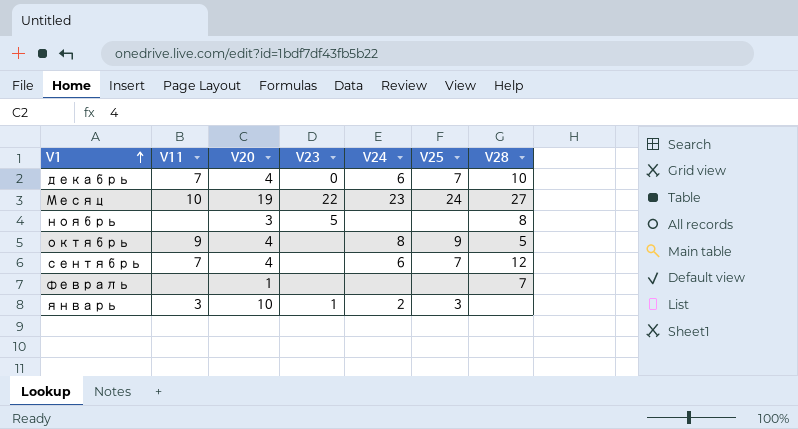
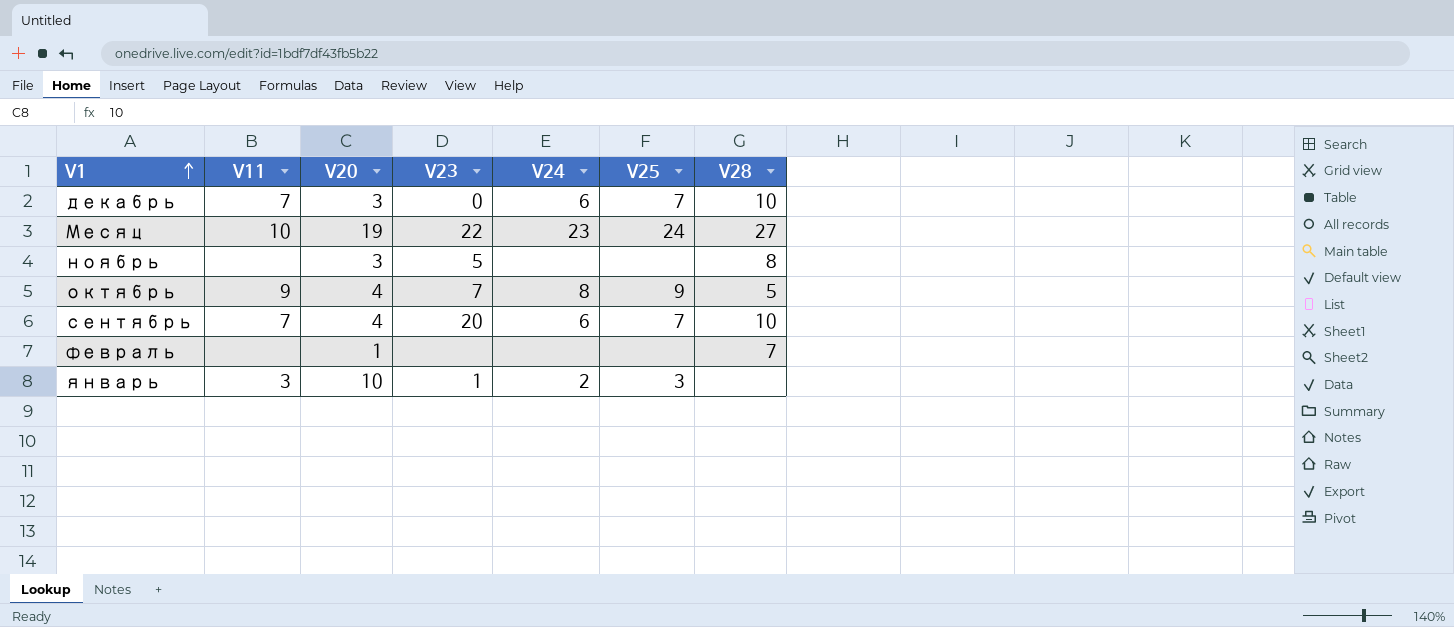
декабрь | V20: 4 -> 3
октябрь | V23: none -> 7
сентябрь | V23: none -> 20
сентябрь | V28: 12 -> 10

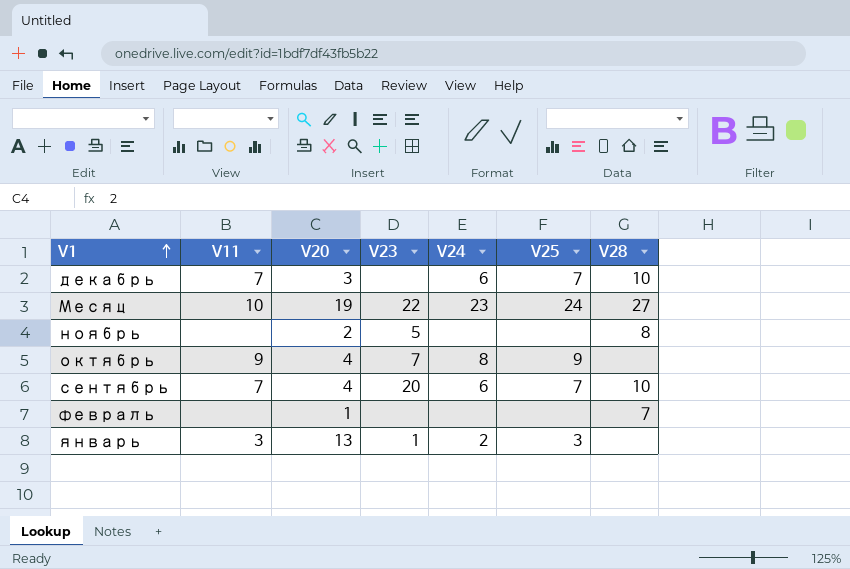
декабрь | V23: 0 -> none
ноябрь | V20: 3 -> 2
октябрь | V28: 5 -> none
январь | V20: 10 -> 13

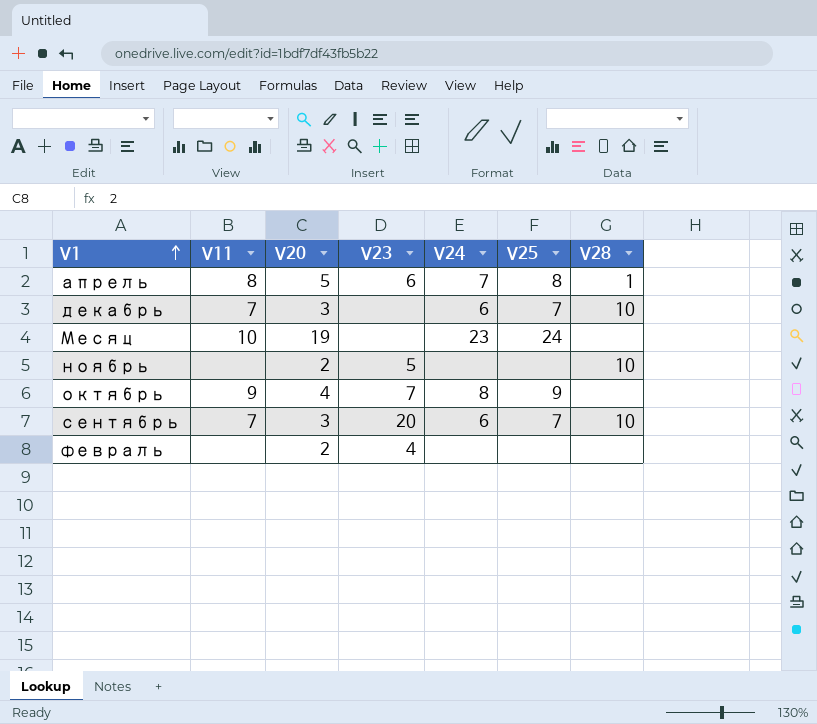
row январь: 3 | 13 | 1 | 2 | 3 | none -> none
row апрель: none -> 8 | 5 | 6 | 7 | 8 | 1
Месяц | V23: 22 -> none
Месяц | V28: 27 -> none
ноябрь | V28: 8 -> 10
сентябрь | V20: 4 -> 3
февраль | V20: 1 -> 2
февраль | V23: none -> 4
февраль | V28: 7 -> none

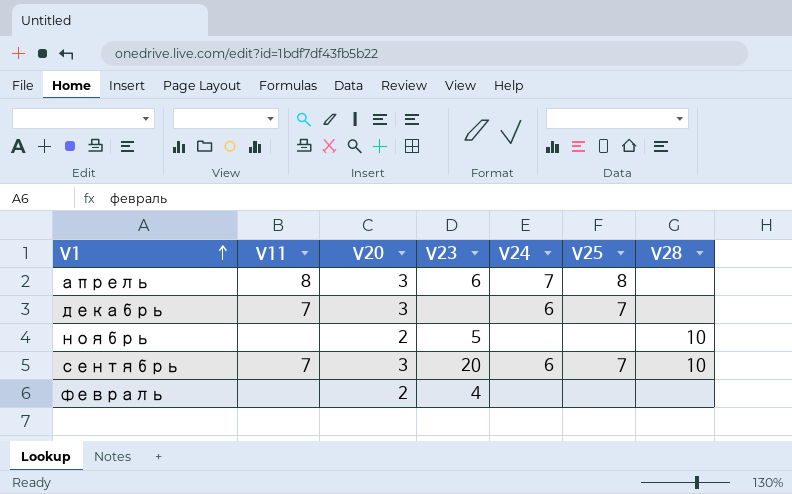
row Месяц: 10 | 19 | none | 23 | 24 | none -> none
row октябрь: 9 | 4 | 7 | 8 | 9 | none -> none
апрель | V20: 5 -> 3
апрель | V28: 1 -> none
декабрь | V28: 10 -> none

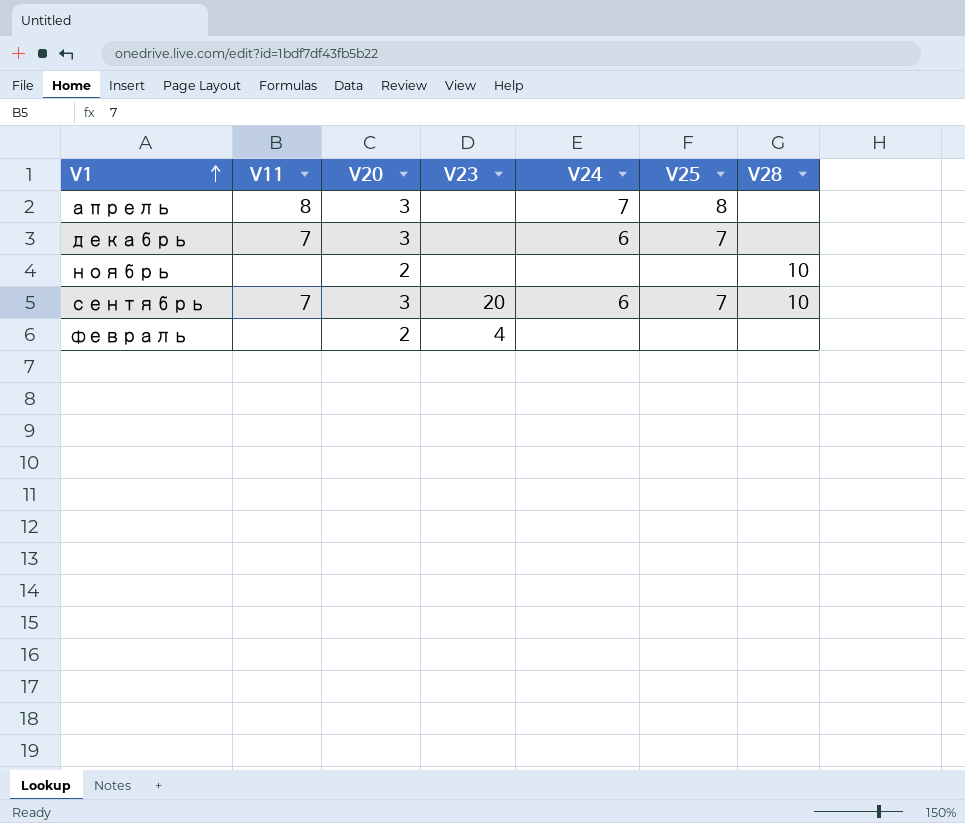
апрель | V23: 6 -> none
ноябрь | V23: 5 -> none

